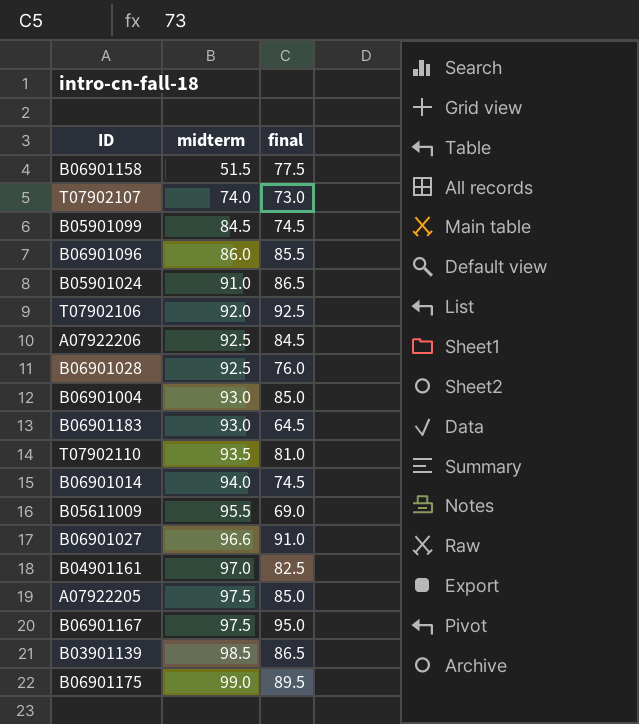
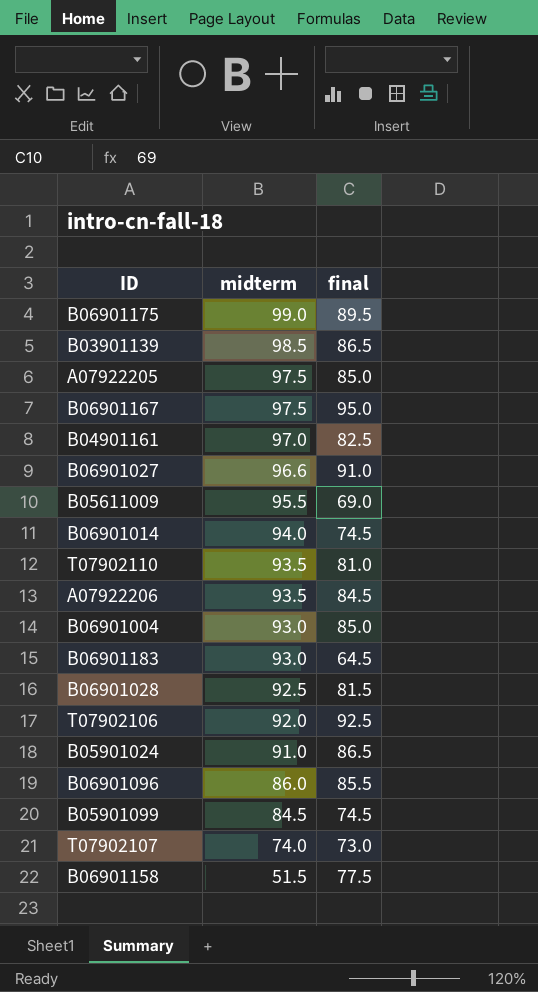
row order: midterm ascending -> midterm descending
A07922206 | midterm: 92.5 -> 93.5
B06901028 | final: 76.0 -> 81.5

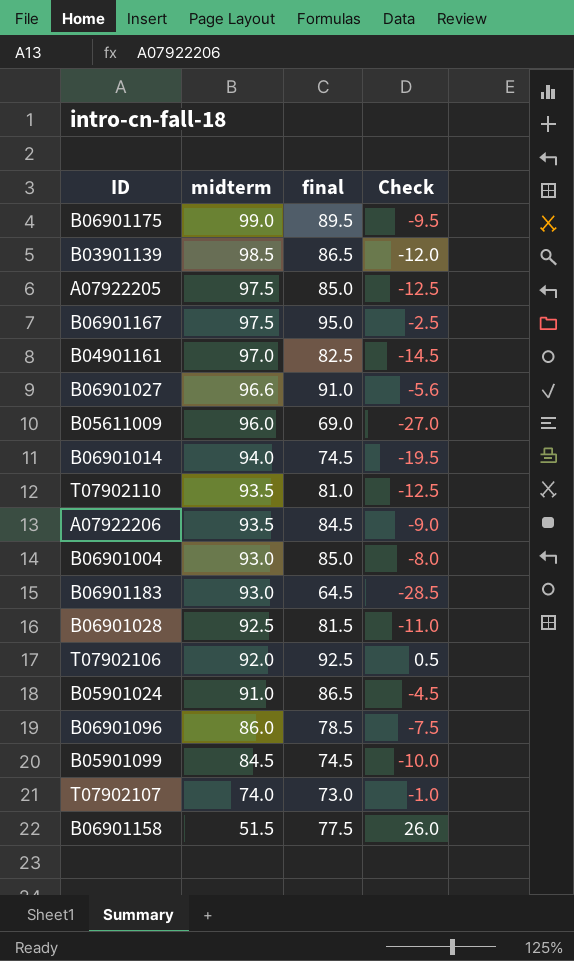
column Check | formula: none -> [final] - [midterm]
B05611009 | midterm: 95.5 -> 96.0
B06901096 | final: 85.5 -> 78.5

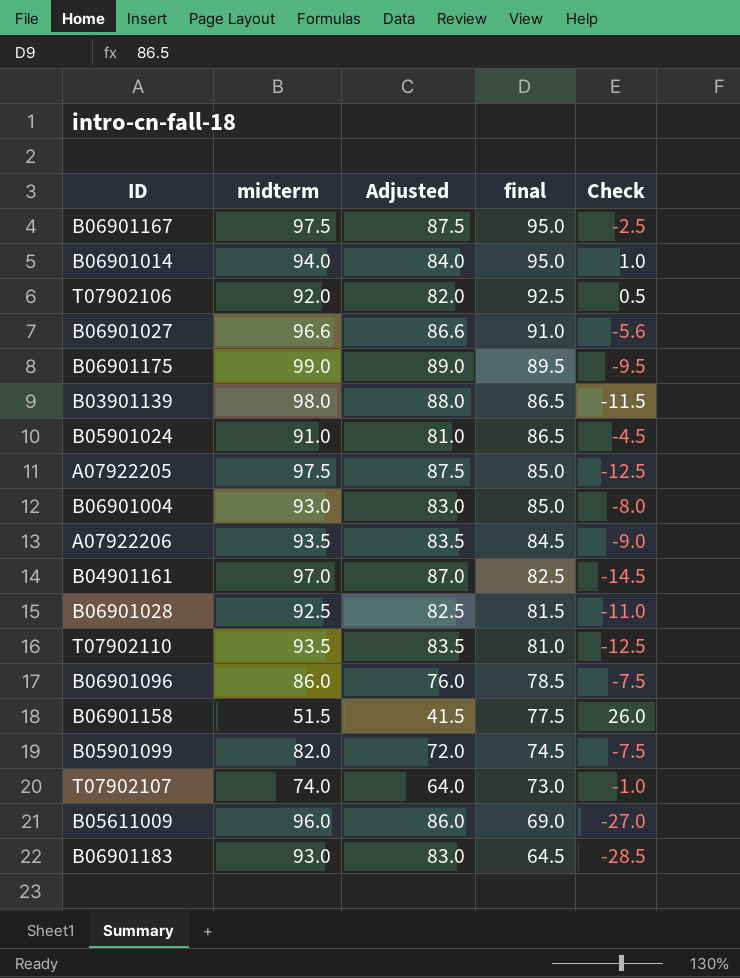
row order: midterm descending -> final descending
column Adjusted | formula: none -> [midterm] - 10
B06901014 | final: 74.5 -> 95.0
B06901014 | Check: -19.5 -> 1.0
B03901139 | midterm: 98.5 -> 98.0
B03901139 | Check: -12.0 -> -11.5
B05901099 | midterm: 84.5 -> 82.0
B05901099 | Check: -10.0 -> -7.5

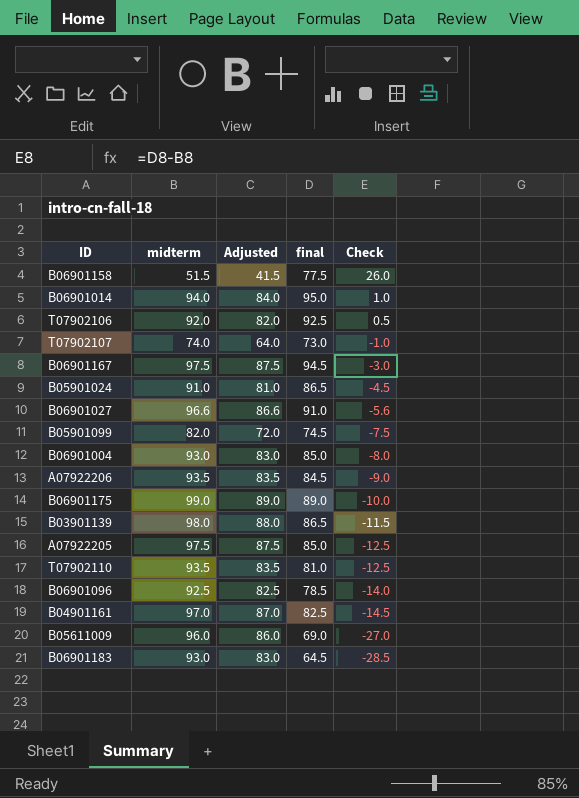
row order: final descending -> Check descending
row B06901028: 92.5 | 82.5 | 81.5 | -11.0 -> none
B06901167 | final: 95.0 -> 94.5
B06901167 | Check: -2.5 -> -3.0
B06901175 | final: 89.5 -> 89.0
B06901175 | Check: -9.5 -> -10.0
B06901096 | midterm: 86.0 -> 92.5
B06901096 | Adjusted: 76.0 -> 82.5
B06901096 | Check: -7.5 -> -14.0

